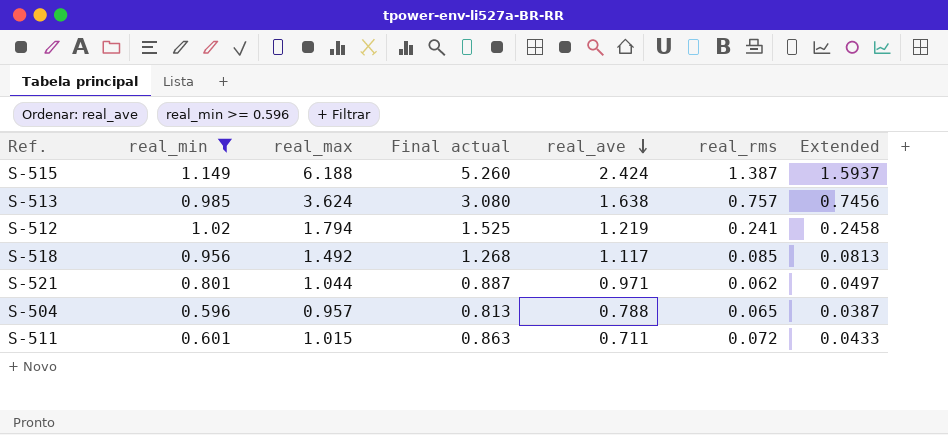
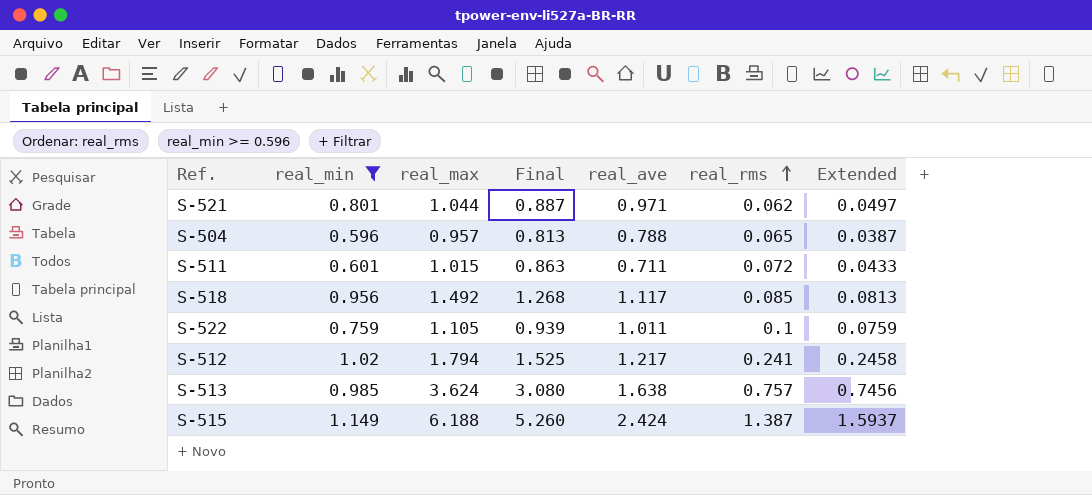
row order: real_ave descending -> real_rms ascending
column name: Final actual -> Final
row S-522: none -> 0.759 | 1.105 | 0.939 | 1.011 | 0.1 | 0.0759
S-512 | real_ave: 1.219 -> 1.217

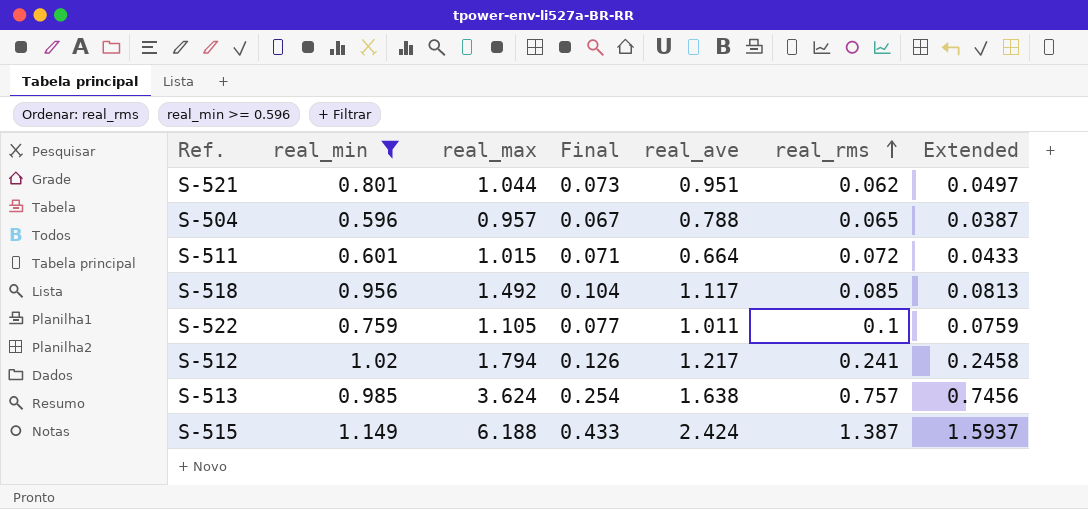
column Final | formula: [real_max] * 0.85 -> [real_max] * 0.07
S-521 | real_ave: 0.971 -> 0.951
S-511 | real_ave: 0.711 -> 0.664

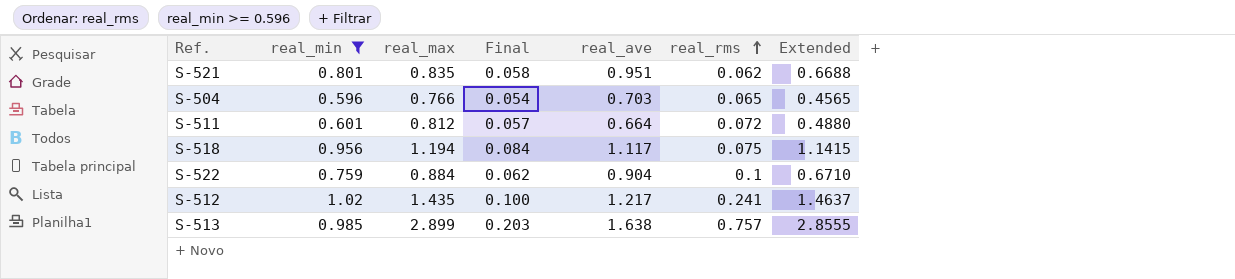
column Extended | formula: [real_min] * [real_rms] -> [real_min] * [real_max]
row S-515: 1.149 | 6.188 | 0.433 | 2.424 | 1.387 | 1.5937 -> none
S-521 | real_max: 1.044 -> 0.835
S-521 | Final: 0.073 -> 0.058
S-504 | real_max: 0.957 -> 0.766
S-504 | Final: 0.067 -> 0.054
S-504 | real_ave: 0.788 -> 0.703
S-511 | real_max: 1.015 -> 0.812
S-511 | Final: 0.071 -> 0.057
S-518 | real_max: 1.492 -> 1.194
S-518 | Final: 0.104 -> 0.084
S-518 | real_rms: 0.085 -> 0.075
S-522 | real_max: 1.105 -> 0.884
S-522 | Final: 0.077 -> 0.062
S-522 | real_ave: 1.011 -> 0.904
S-512 | real_max: 1.794 -> 1.435
S-512 | Final: 0.126 -> 0.100
S-513 | real_max: 3.624 -> 2.899
S-513 | Final: 0.254 -> 0.203

